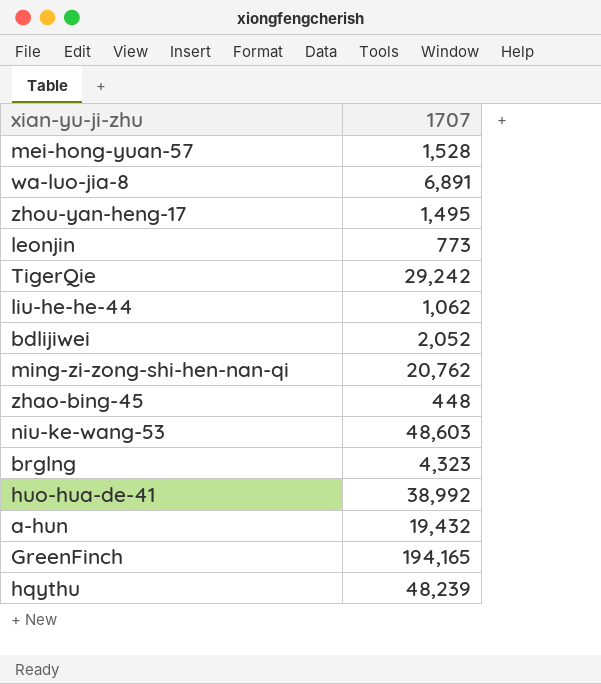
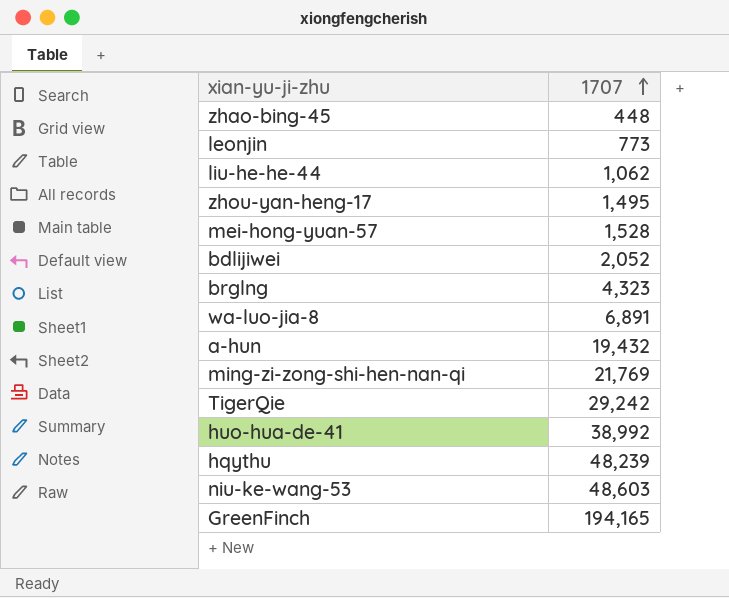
row order: none -> 1707 ascending
ming-zi-zong-shi-hen-nan-qi | 1707: 20,762 -> 21,769

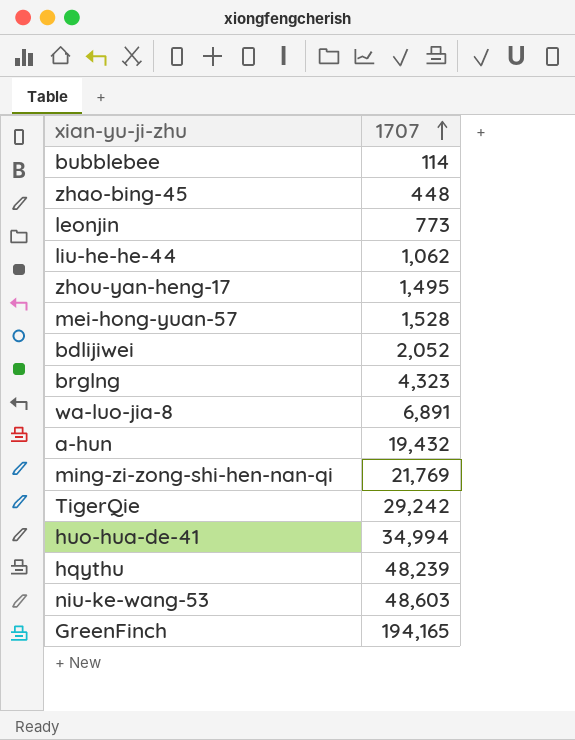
row bubblebee: none -> 114
huo-hua-de-41 | 1707: 38,992 -> 34,994

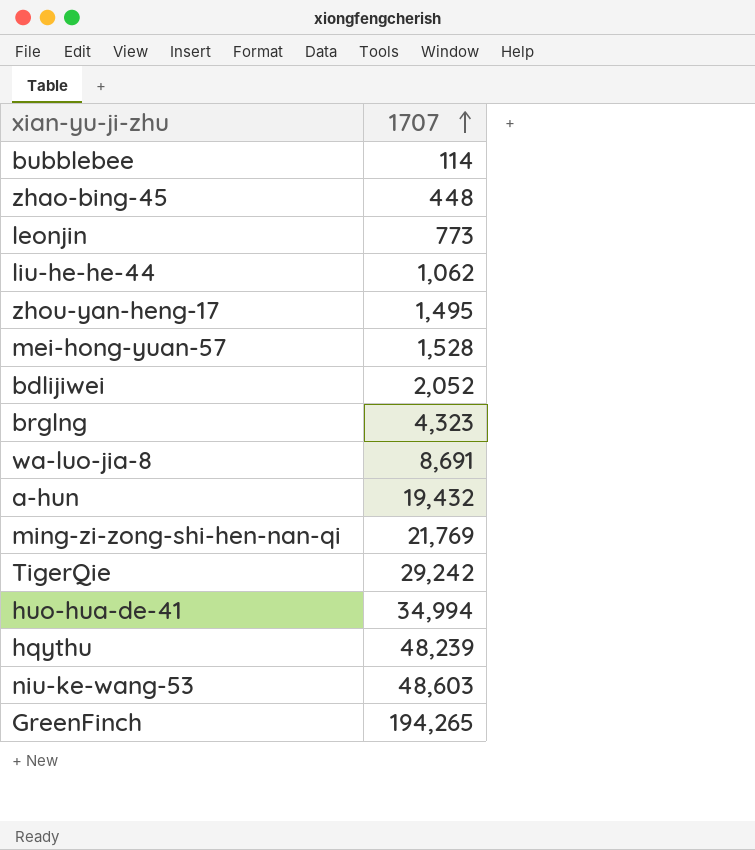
wa-luo-jia-8 | 1707: 6,891 -> 8,691
GreenFinch | 1707: 194,165 -> 194,265

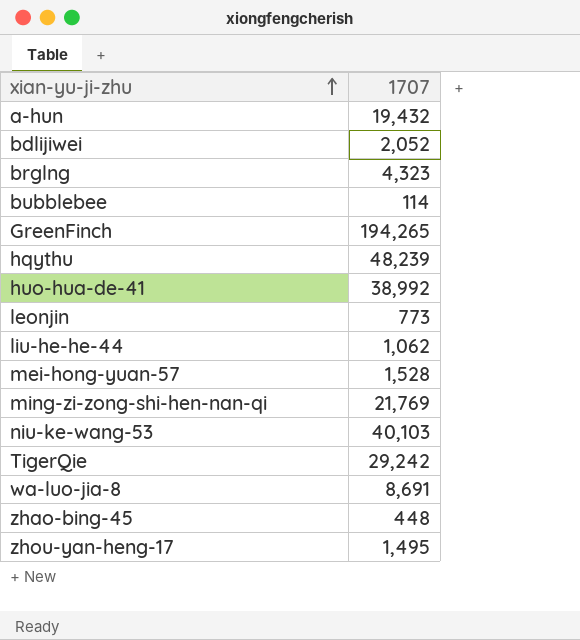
row order: 1707 ascending -> xian-yu-ji-zhu ascending
huo-hua-de-41 | 1707: 34,994 -> 38,992
niu-ke-wang-53 | 1707: 48,603 -> 40,103

